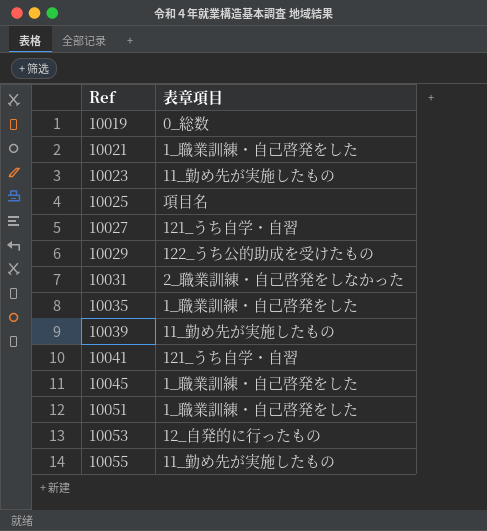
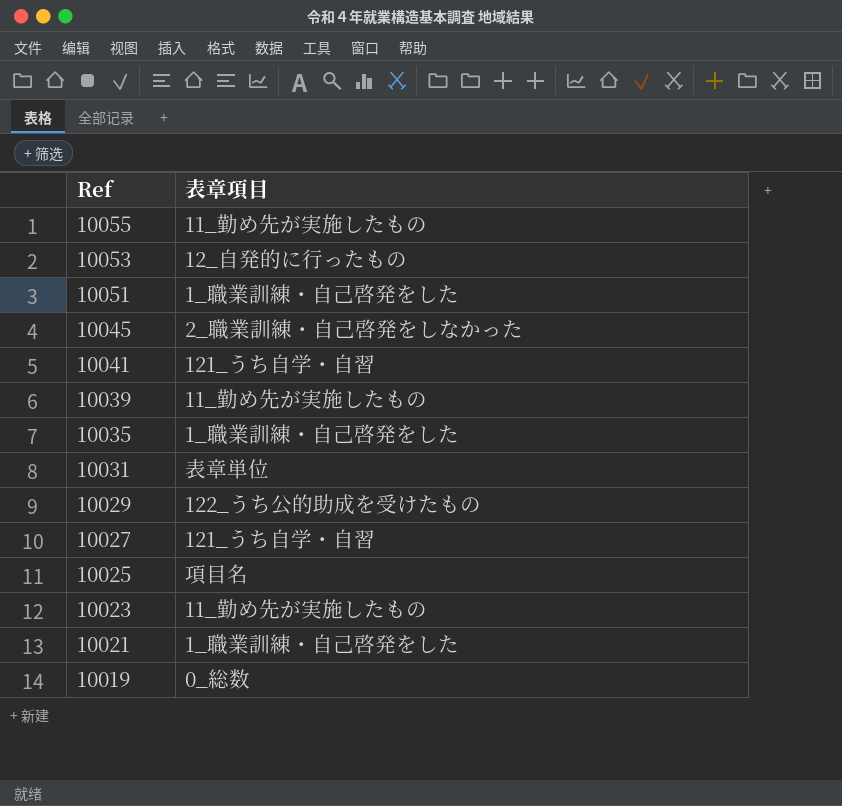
row order: Ref ascending -> Ref descending
10045 | 表章項目: 1_職業訓練・自己啓発をした -> 2_職業訓練・自己啓発をしなかった
10031 | 表章項目: 2_職業訓練・自己啓発をしなかった -> 表章単位

